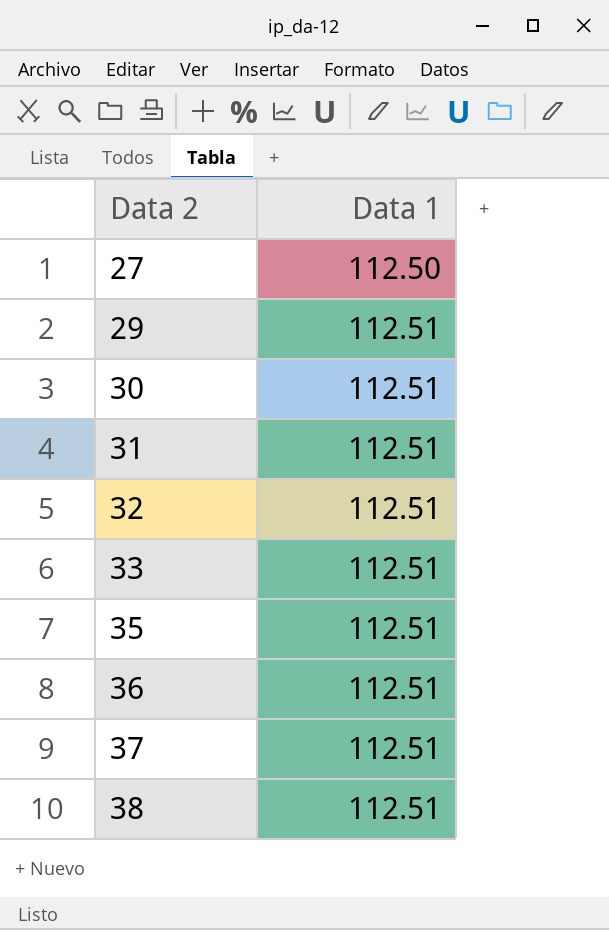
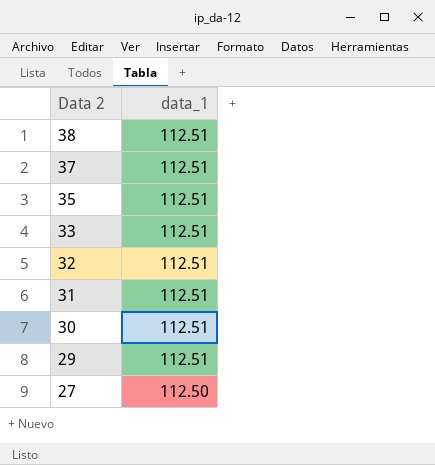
row order: Data 2 ascending -> Data 2 descending
column name: Data 1 -> data_1
row 36: 112.51 -> none

